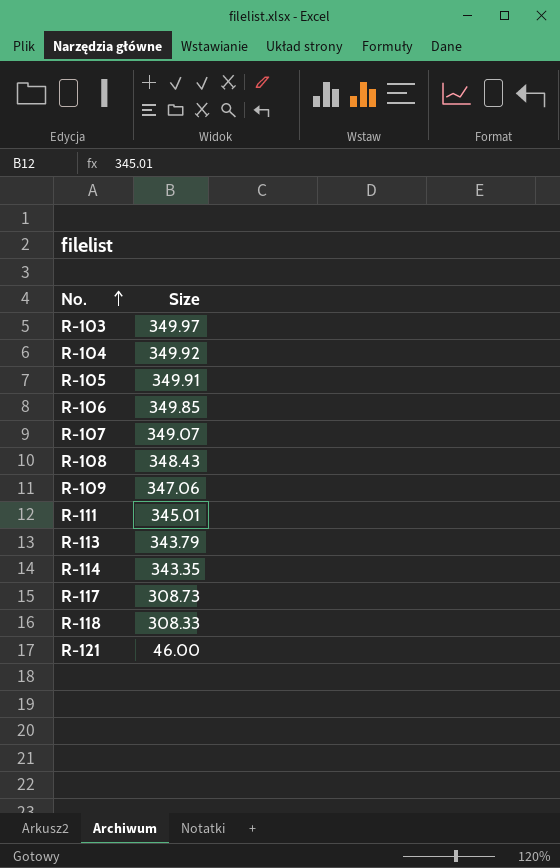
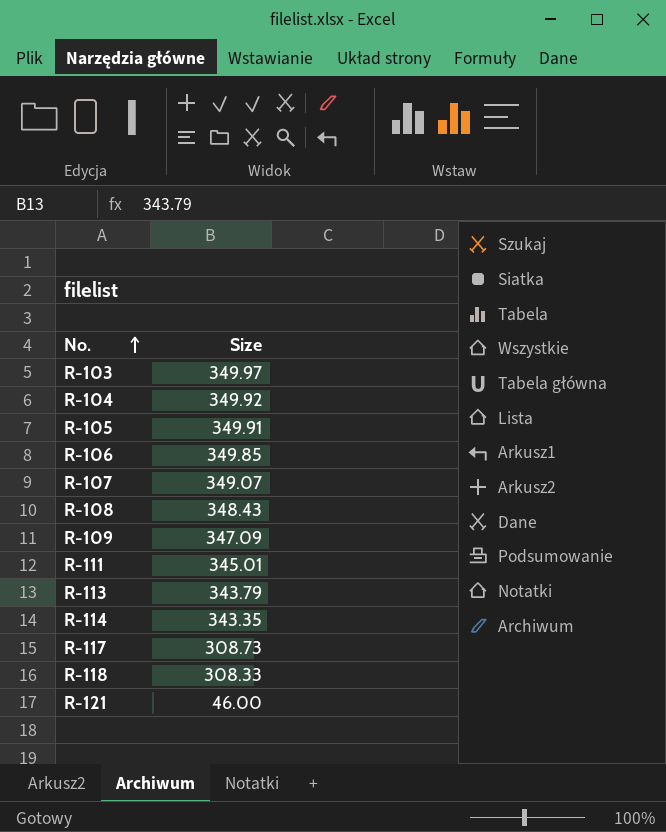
R-109 | Size: 347.06 -> 347.09

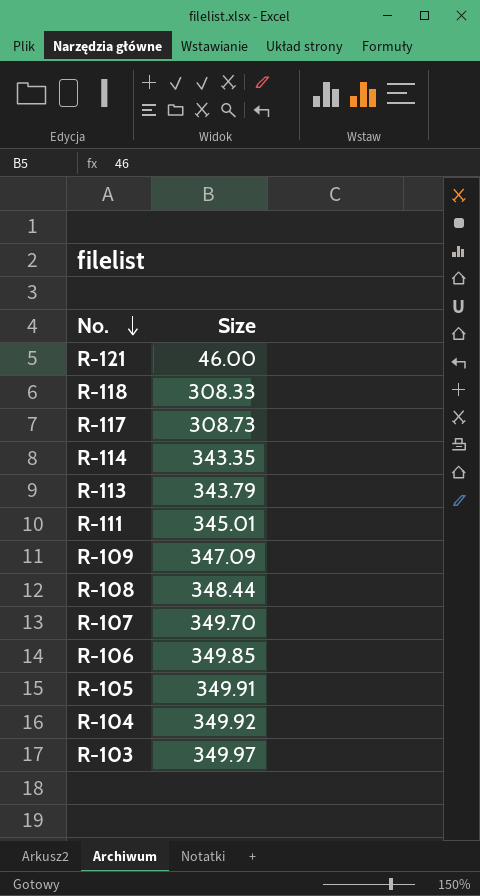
row order: No. ascending -> No. descending
R-108 | Size: 348.43 -> 348.44
R-107 | Size: 349.07 -> 349.70

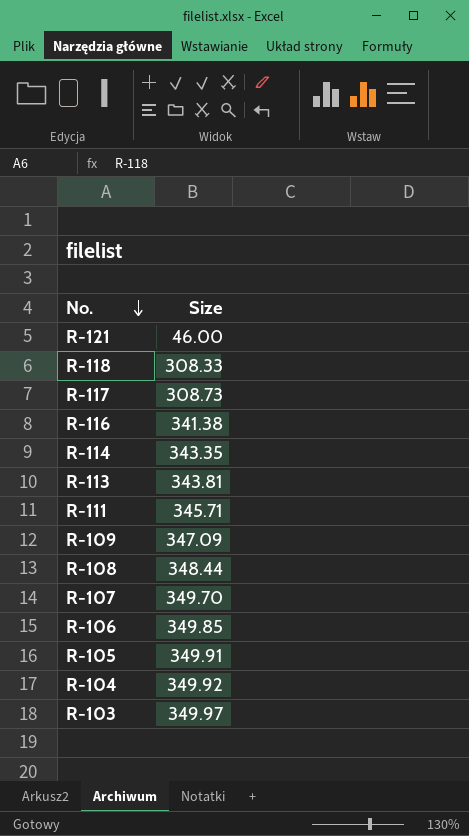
row R-116: none -> 341.38
R-113 | Size: 343.79 -> 343.81
R-111 | Size: 345.01 -> 345.71

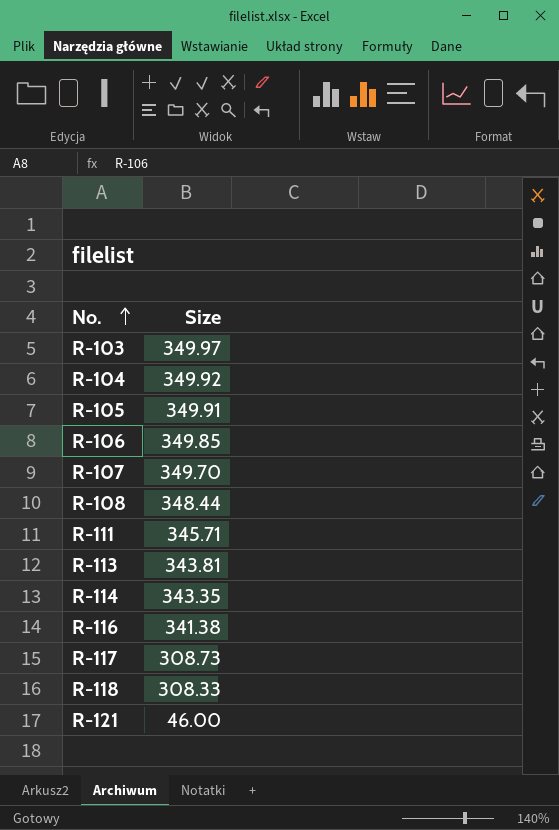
row order: No. descending -> No. ascending
row R-109: 347.09 -> none

